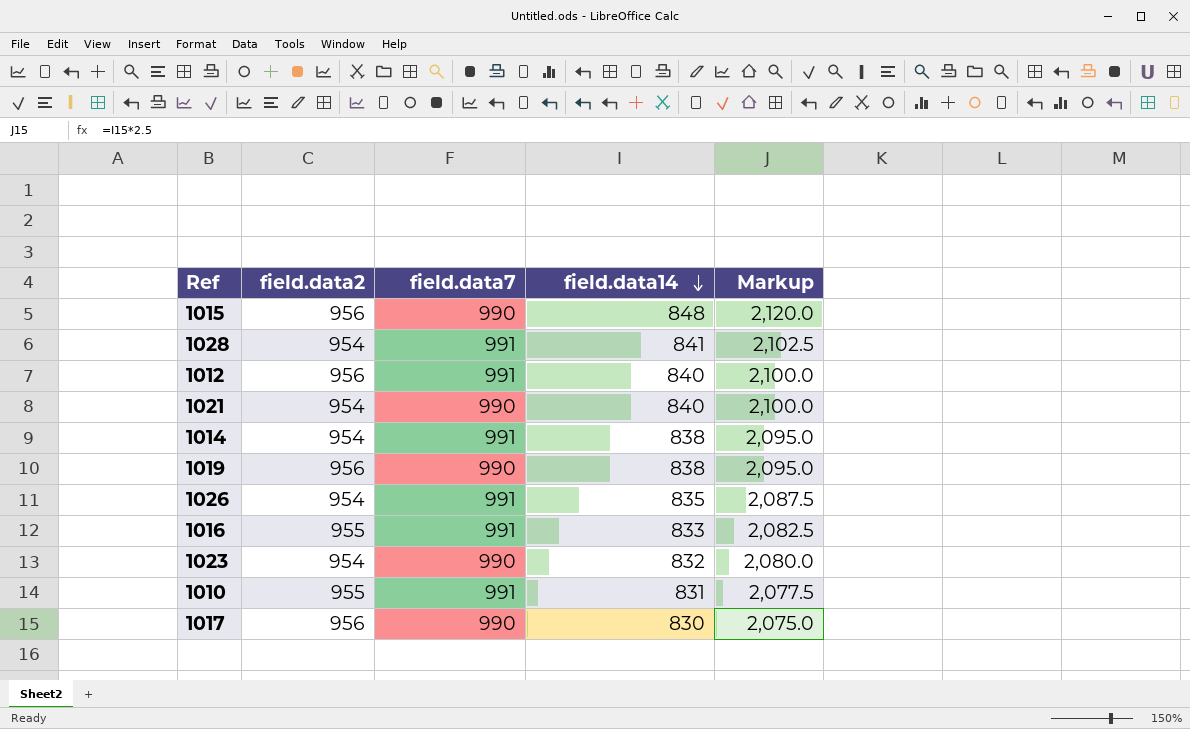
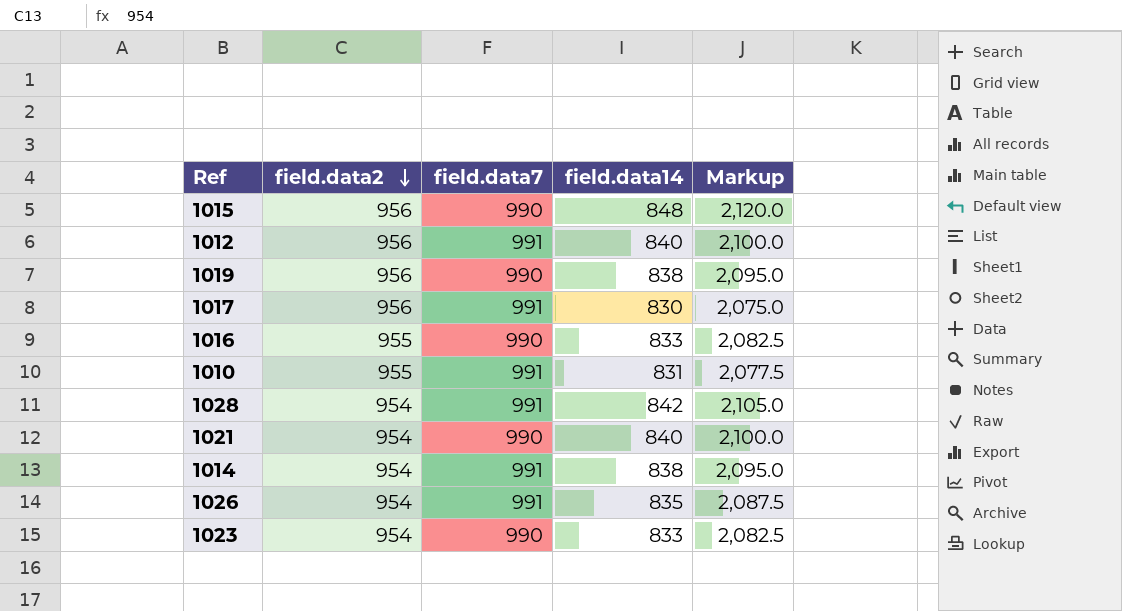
row order: field.data14 descending -> field.data2 descending
1017 | field.data7: 990 -> 991
1016 | field.data7: 991 -> 990
1028 | field.data14: 841 -> 842
1028 | Markup: 2,102.5 -> 2,105.0
1023 | field.data14: 832 -> 833
1023 | Markup: 2,080.0 -> 2,082.5

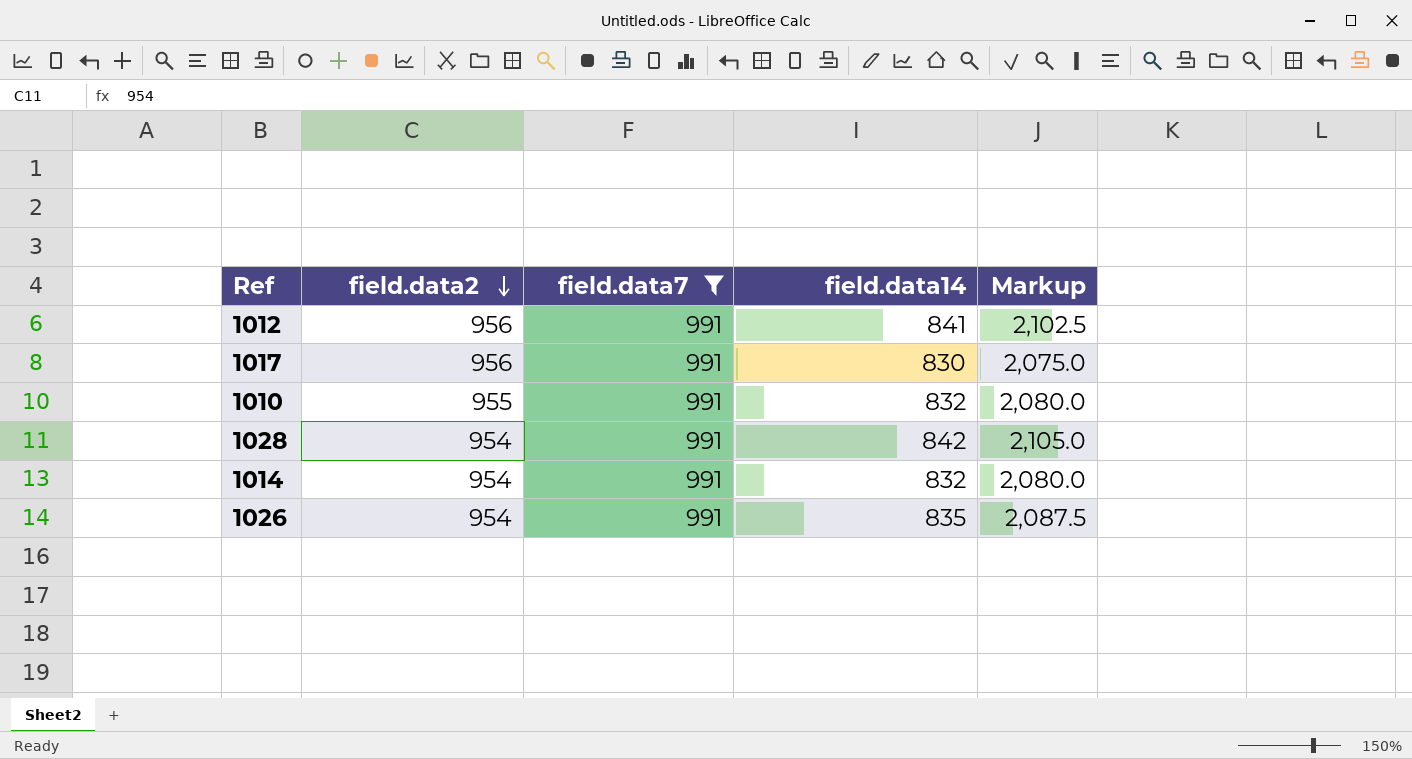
filter: none -> field.data7 = 991
1012 | field.data14: 840 -> 841
1012 | Markup: 2,100.0 -> 2,102.5
1010 | field.data14: 831 -> 832
1010 | Markup: 2,077.5 -> 2,080.0
1014 | field.data14: 838 -> 832
1014 | Markup: 2,095.0 -> 2,080.0

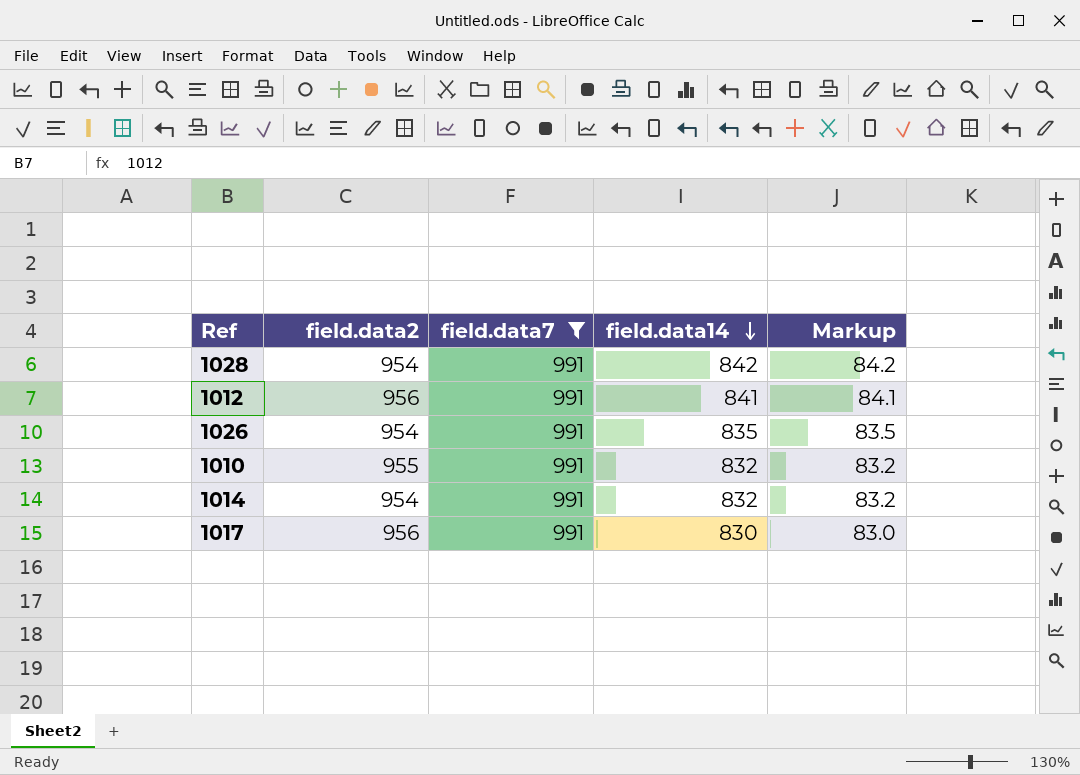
row order: field.data2 descending -> field.data14 descending
column Markup | formula: [field.data14] * 2.5 -> [field.data14] * 0.1

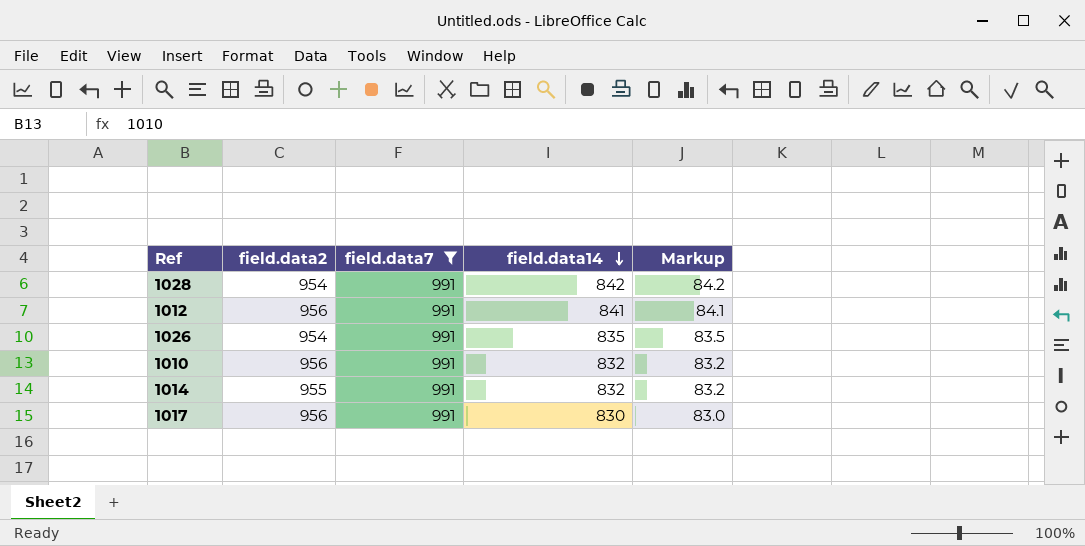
1010 | field.data2: 955 -> 956
1014 | field.data2: 954 -> 955

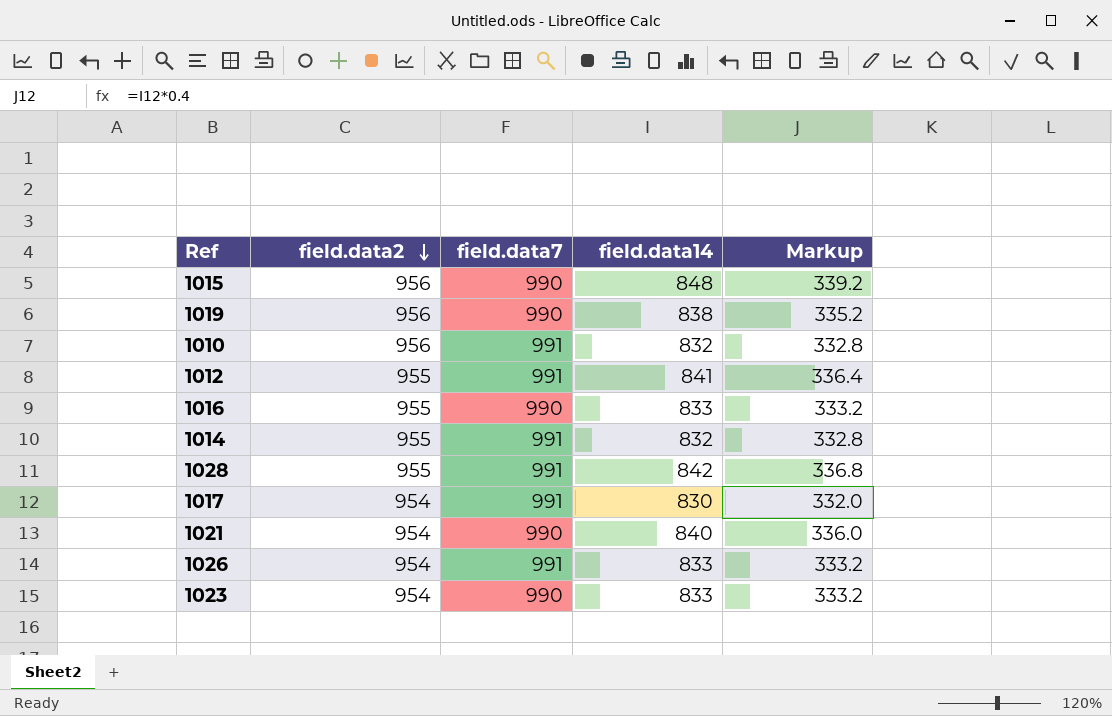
filter: field.data7 = 991 -> none
row order: field.data14 descending -> field.data2 descending
column Markup | formula: [field.data14] * 0.1 -> [field.data14] * 0.4
1012 | field.data2: 956 -> 955
1028 | field.data2: 954 -> 955
1017 | field.data2: 956 -> 954
1026 | field.data14: 835 -> 833

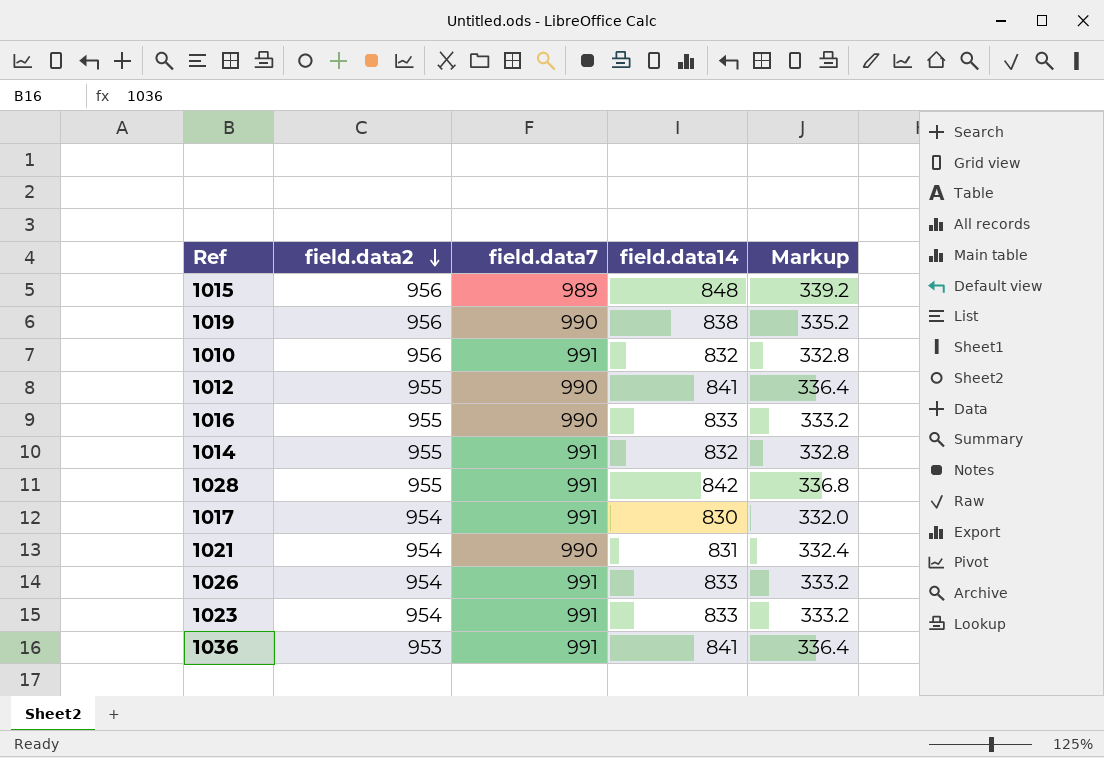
1015 | field.data7: 990 -> 989
1012 | field.data7: 991 -> 990
1021 | field.data14: 840 -> 831
1021 | Markup: 336.0 -> 332.4
1023 | field.data7: 990 -> 991
row 1036: none -> 953 | 991 | 841 | 336.4

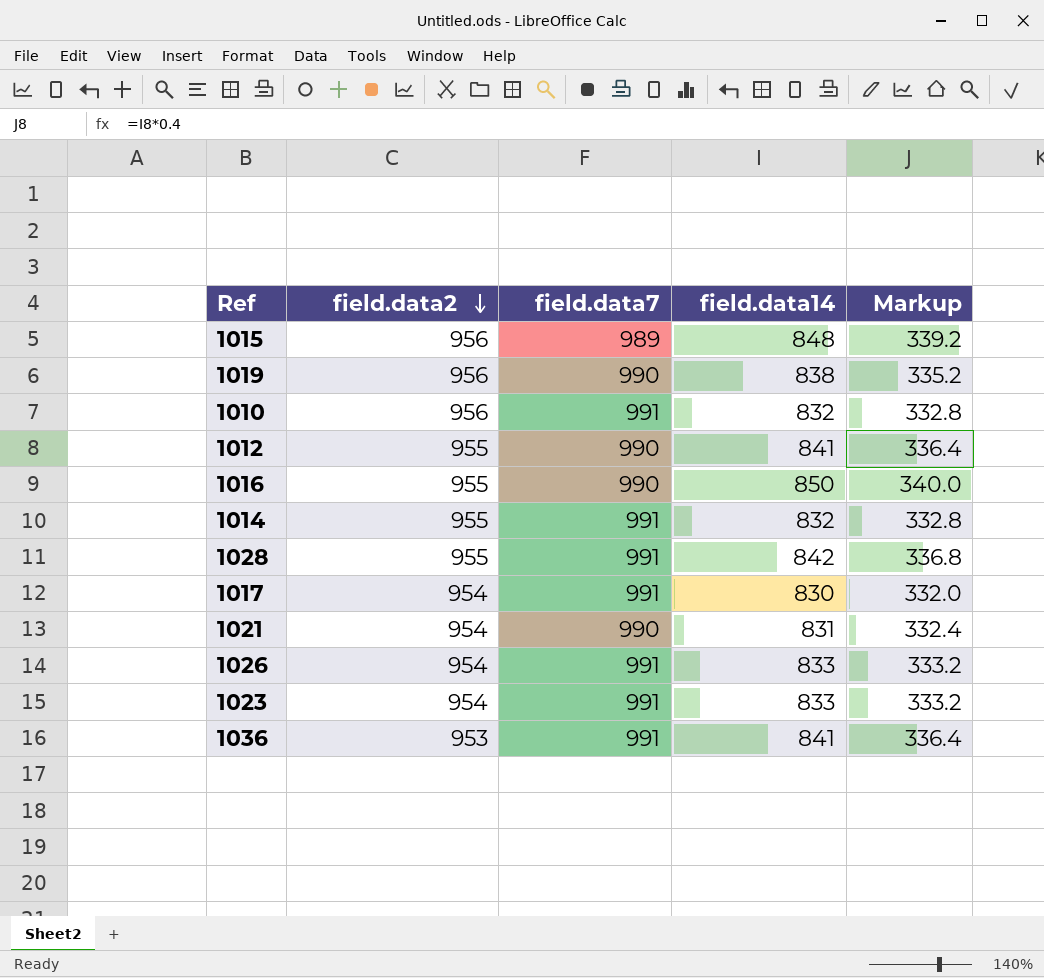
1016 | field.data14: 833 -> 850
1016 | Markup: 333.2 -> 340.0

